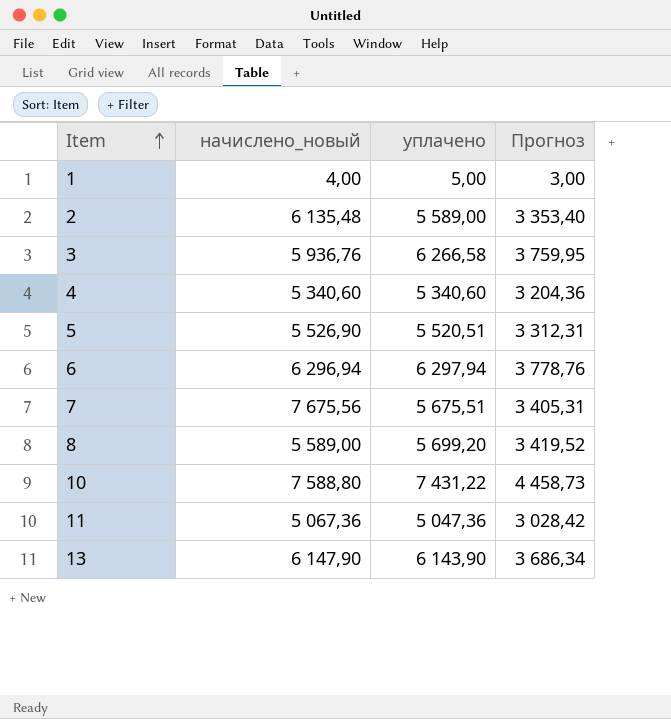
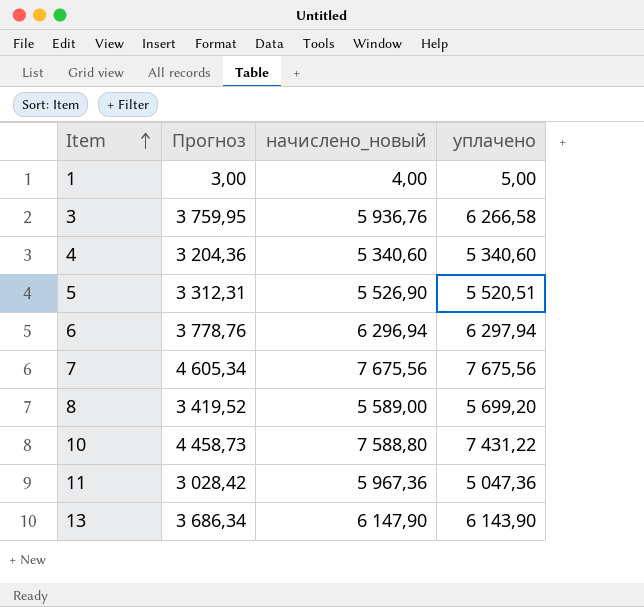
column Прогноз | position: 4 -> 2
row 2: 6 135,48 | 5 589,00 | 3 353,40 -> none
7 | Прогноз: 3 405,31 -> 4 605,34
7 | уплачено: 5 675,51 -> 7 675,56
11 | начислено_новый: 5 067,36 -> 5 967,36

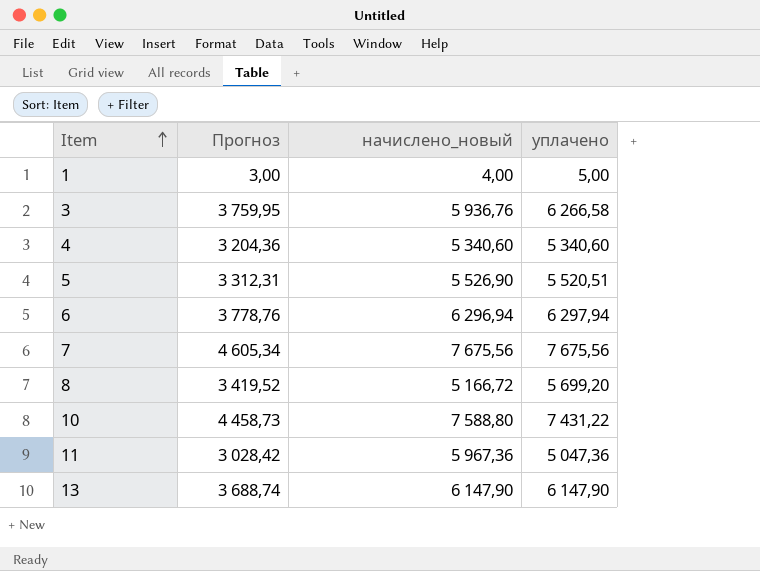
8 | начислено_новый: 5 589,00 -> 5 166,72
13 | Прогноз: 3 686,34 -> 3 688,74
13 | уплачено: 6 143,90 -> 6 147,90

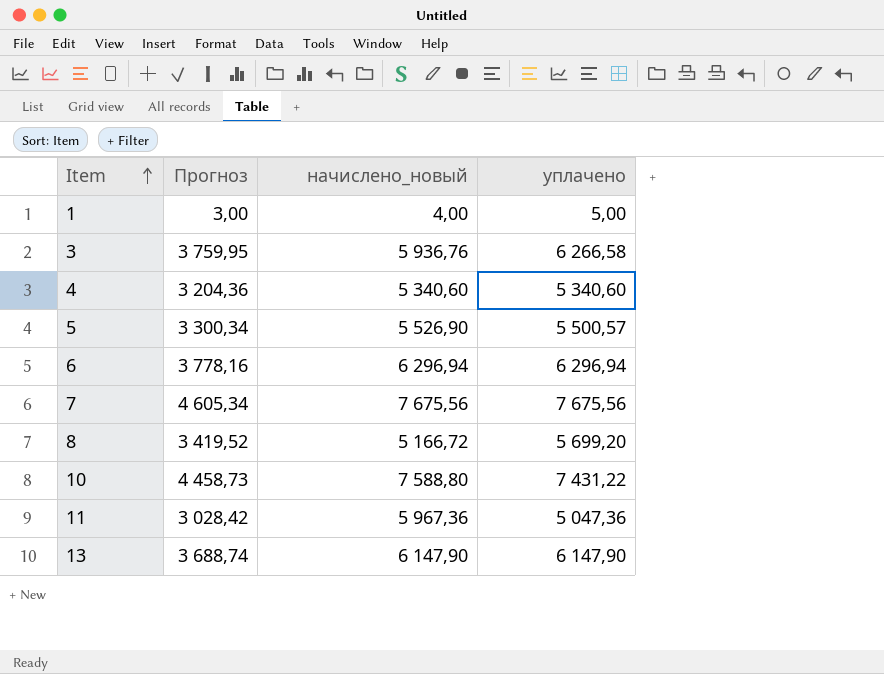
5 | Прогноз: 3 312,31 -> 3 300,34
5 | уплачено: 5 520,51 -> 5 500,57
6 | Прогноз: 3 778,76 -> 3 778,16
6 | уплачено: 6 297,94 -> 6 296,94

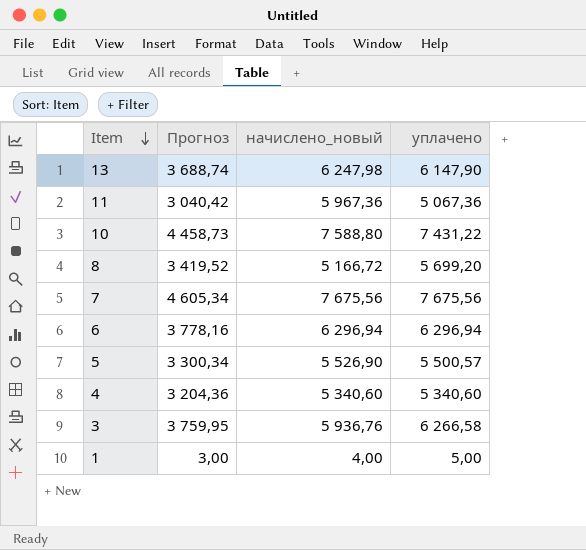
row order: Item ascending -> Item descending
13 | начислено_новый: 6 147,90 -> 6 247,98
11 | Прогноз: 3 028,42 -> 3 040,42
11 | уплачено: 5 047,36 -> 5 067,36

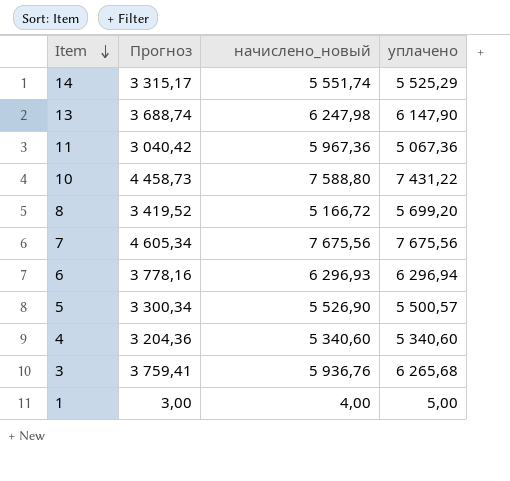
row 14: none -> 3 315,17 | 5 551,74 | 5 525,29
6 | начислено_новый: 6 296,94 -> 6 296,93
3 | Прогноз: 3 759,95 -> 3 759,41
3 | уплачено: 6 266,58 -> 6 265,68

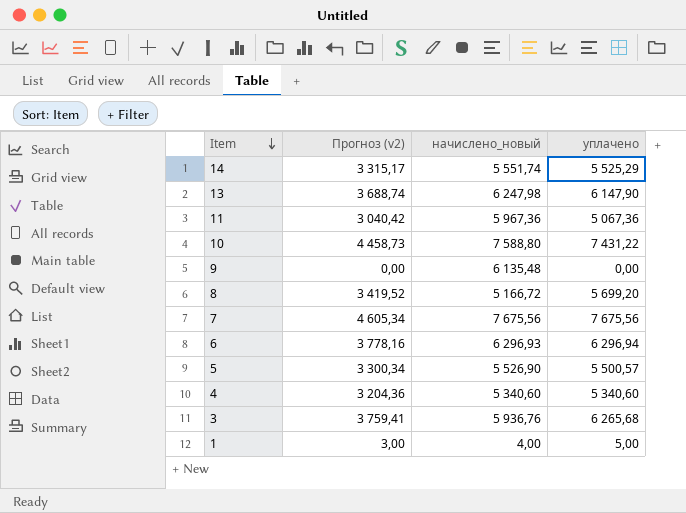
column name: Прогноз -> Прогноз (v2)
row 9: none -> 0,00 | 6 135,48 | 0,00

